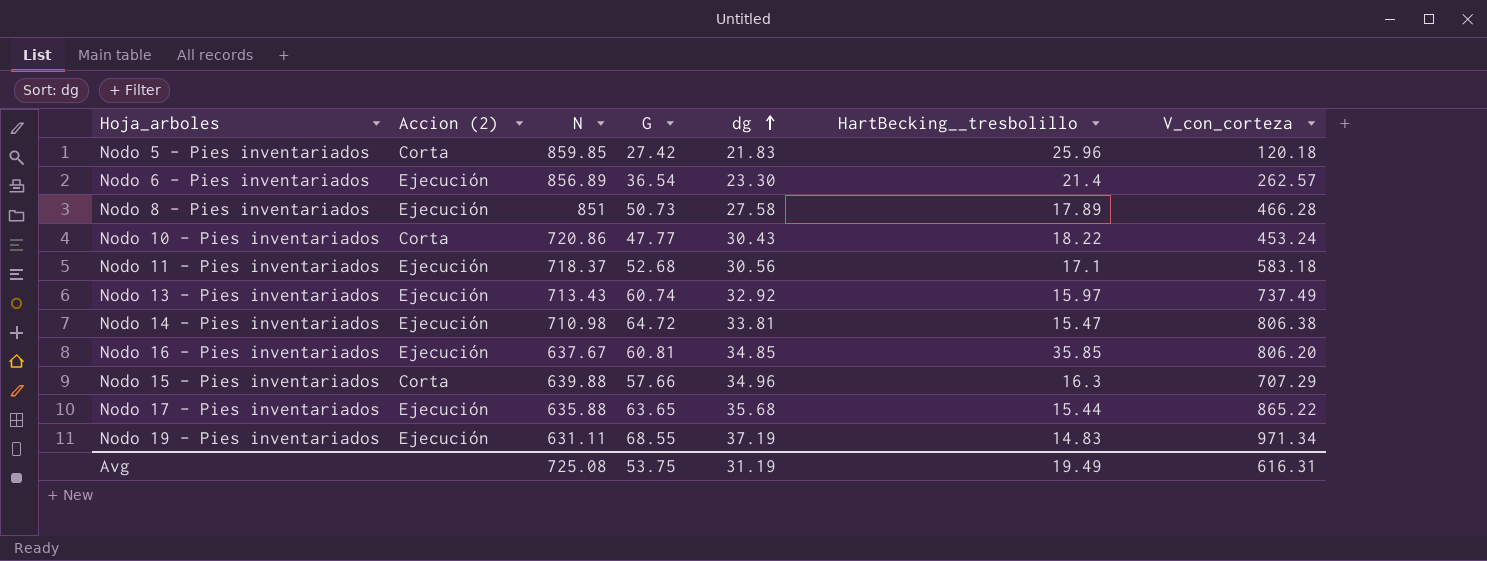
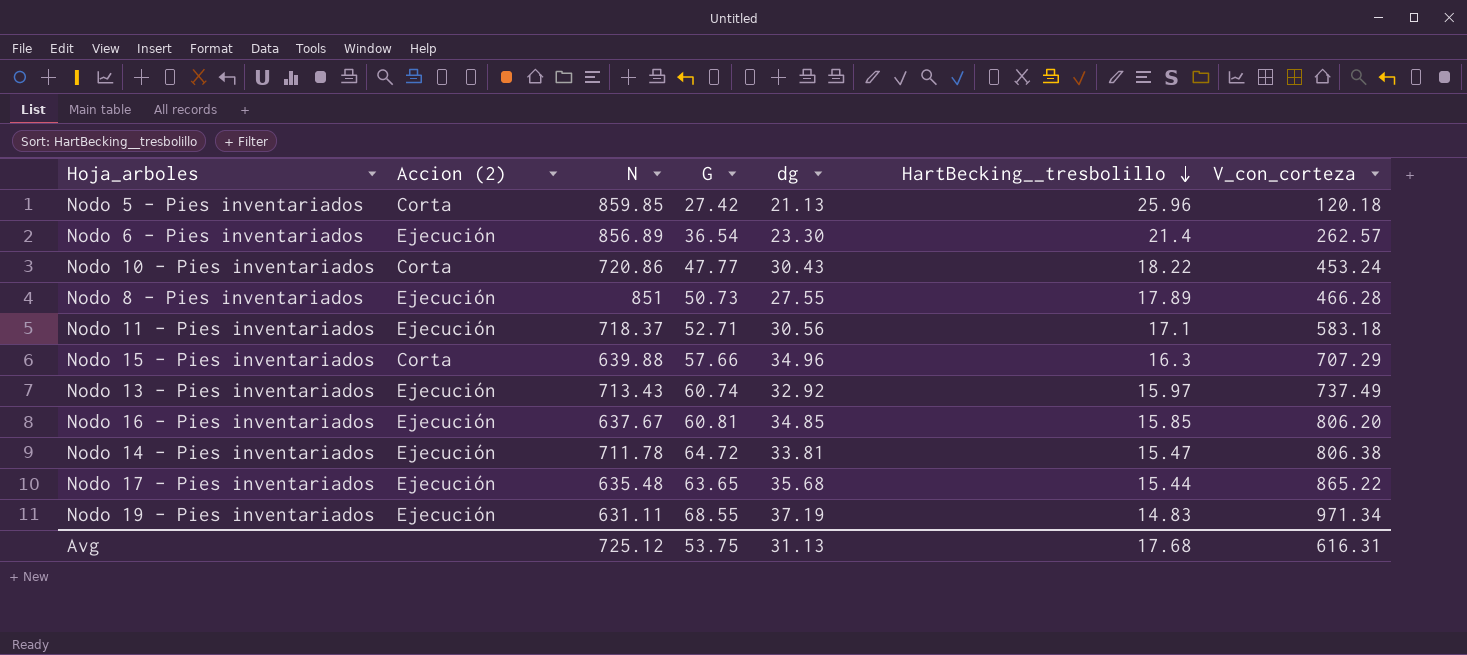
row order: dg ascending -> HartBecking__tresbolillo descending
Nodo 5 - Pies inventariados | dg: 21.83 -> 21.13
Nodo 8 - Pies inventariados | dg: 27.58 -> 27.55
Nodo 11 - Pies inventariados | G: 52.68 -> 52.71
Nodo 16 - Pies inventariados | HartBecking__tresbolillo: 35.85 -> 15.85
Nodo 14 - Pies inventariados | N: 710.98 -> 711.78
Nodo 17 - Pies inventariados | N: 635.88 -> 635.48
Avg | N: 725.08 -> 725.12
Avg | dg: 31.19 -> 31.13
Avg | HartBecking__tresbolillo: 19.49 -> 17.68

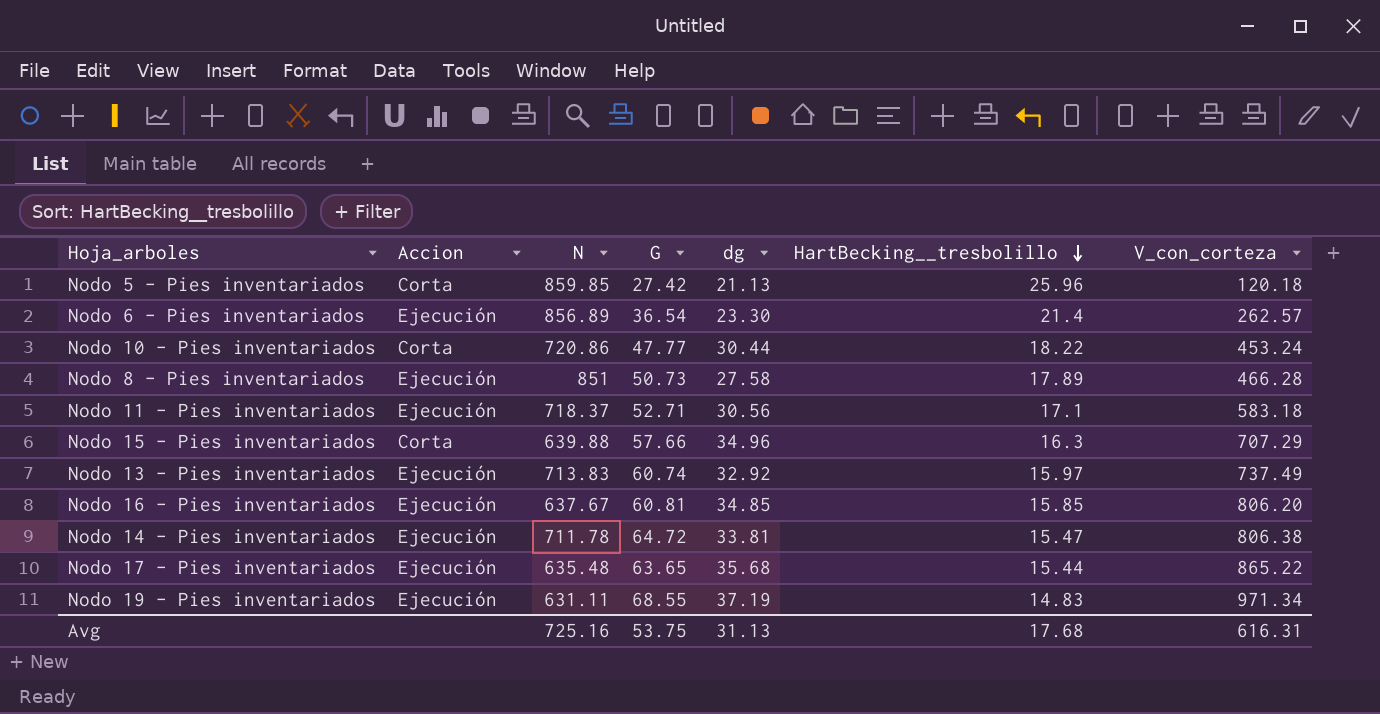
column name: Accion (2) -> Accion
Nodo 10 - Pies inventariados | dg: 30.43 -> 30.44
Nodo 8 - Pies inventariados | dg: 27.55 -> 27.58
Nodo 13 - Pies inventariados | N: 713.43 -> 713.83
Avg | N: 725.12 -> 725.16

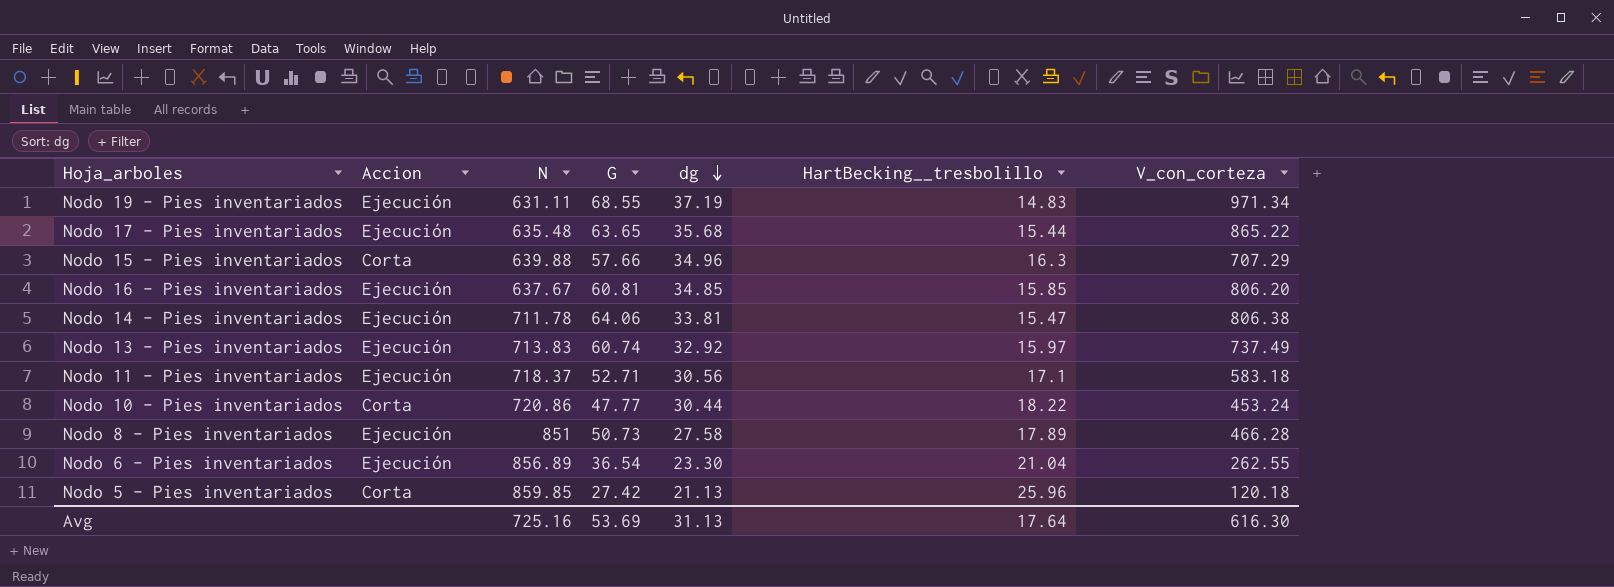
row order: HartBecking__tresbolillo descending -> dg descending
Nodo 14 - Pies inventariados | G: 64.72 -> 64.06
Nodo 6 - Pies inventariados | HartBecking__tresbolillo: 21.4 -> 21.04
Nodo 6 - Pies inventariados | V_con_corteza: 262.57 -> 262.55
Avg | G: 53.75 -> 53.69
Avg | HartBecking__tresbolillo: 17.68 -> 17.64
Avg | V_con_corteza: 616.31 -> 616.30

